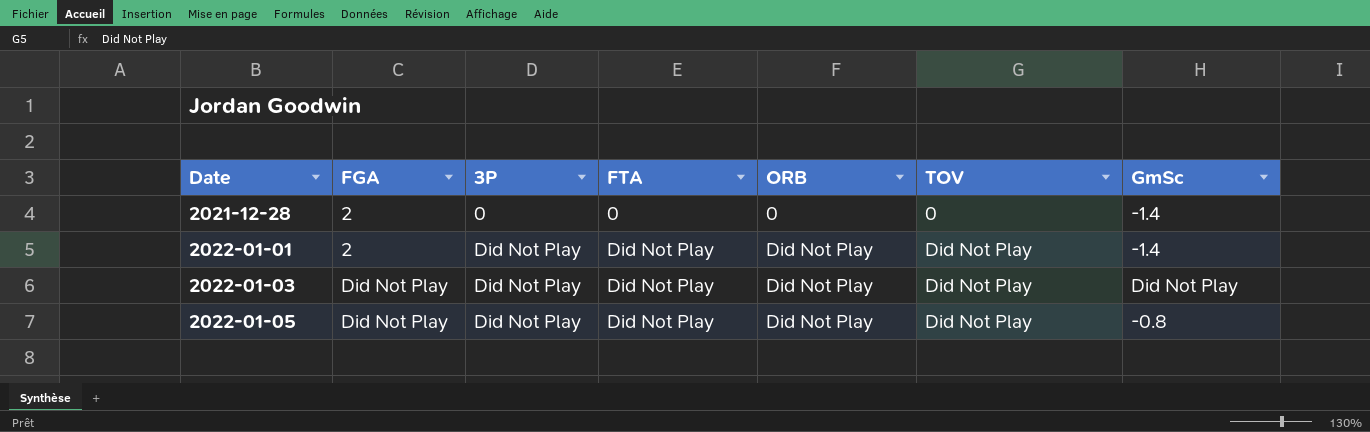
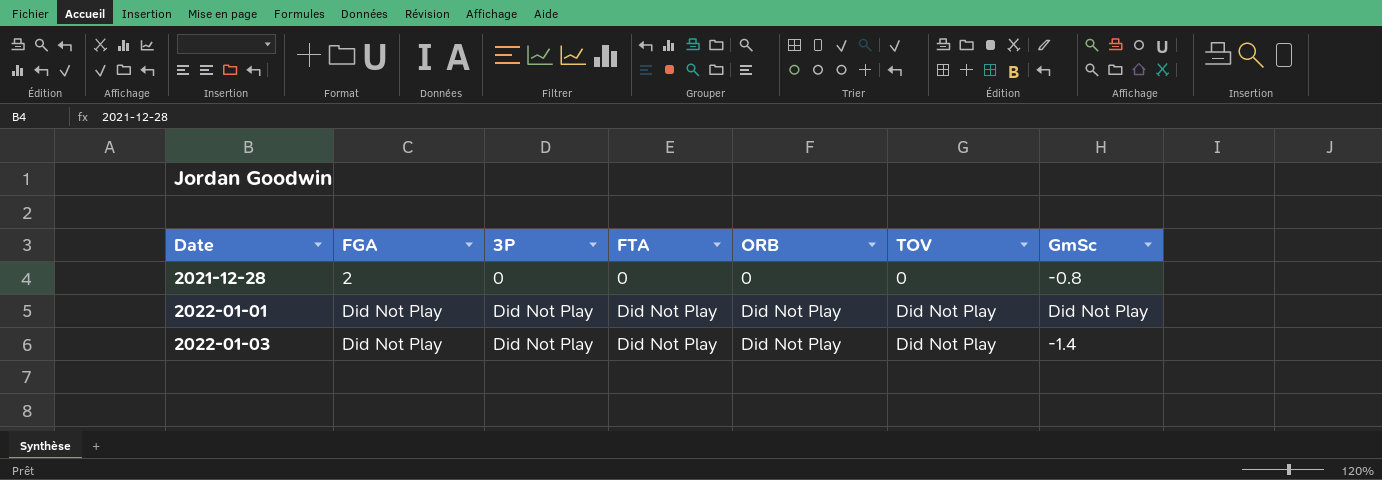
row 2022-01-05: Did Not Play | Did Not Play | Did Not Play | Did Not Play | Did Not Play | -0.8 -> none
2021-12-28 | GmSc: -1.4 -> -0.8
2022-01-01 | FGA: 2 -> Did Not Play
2022-01-01 | GmSc: -1.4 -> Did Not Play
2022-01-03 | GmSc: Did Not Play -> -1.4

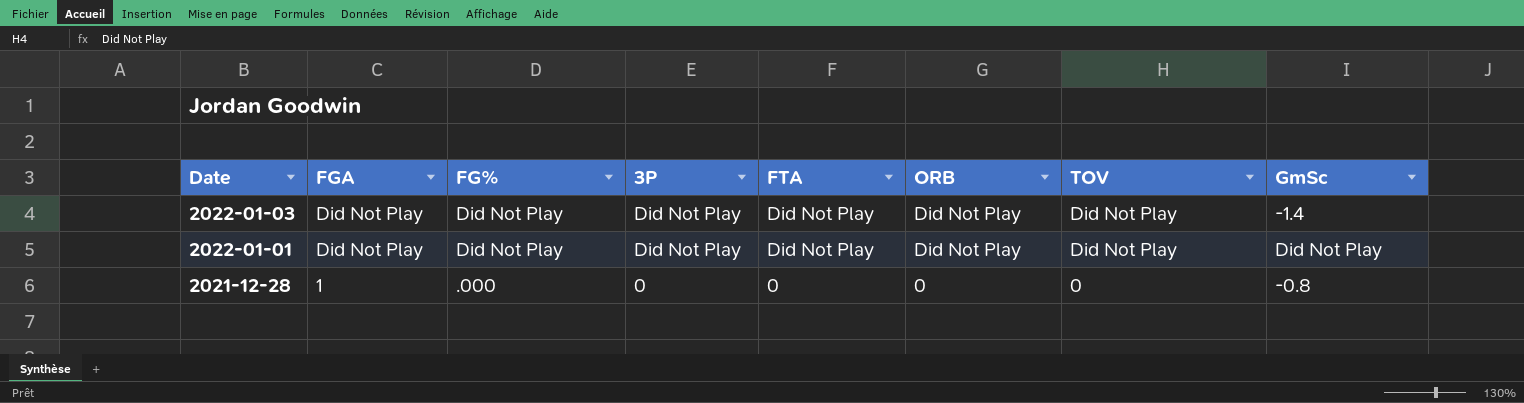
row order: Date ascending -> Date descending
column FG% | position: none -> 3
2021-12-28 | FGA: 2 -> 1

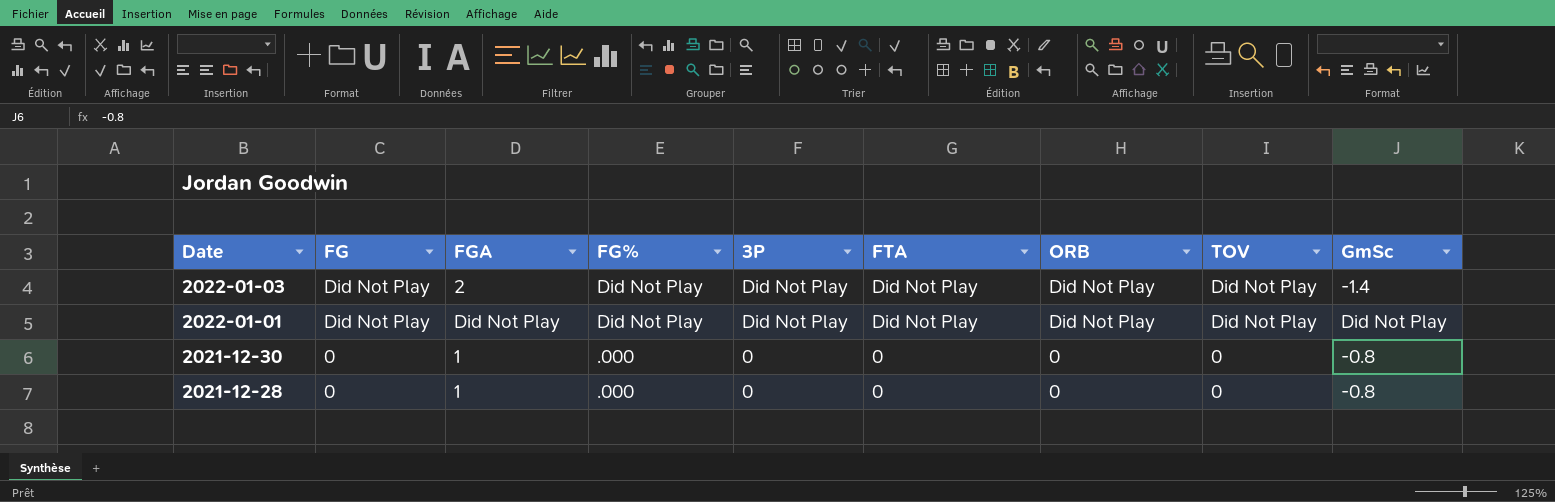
column FG | position: none -> 2
2022-01-03 | FGA: Did Not Play -> 2
row 2021-12-30: none -> 0 | 1 | .000 | 0 | 0 | 0 | 0 | -0.8

